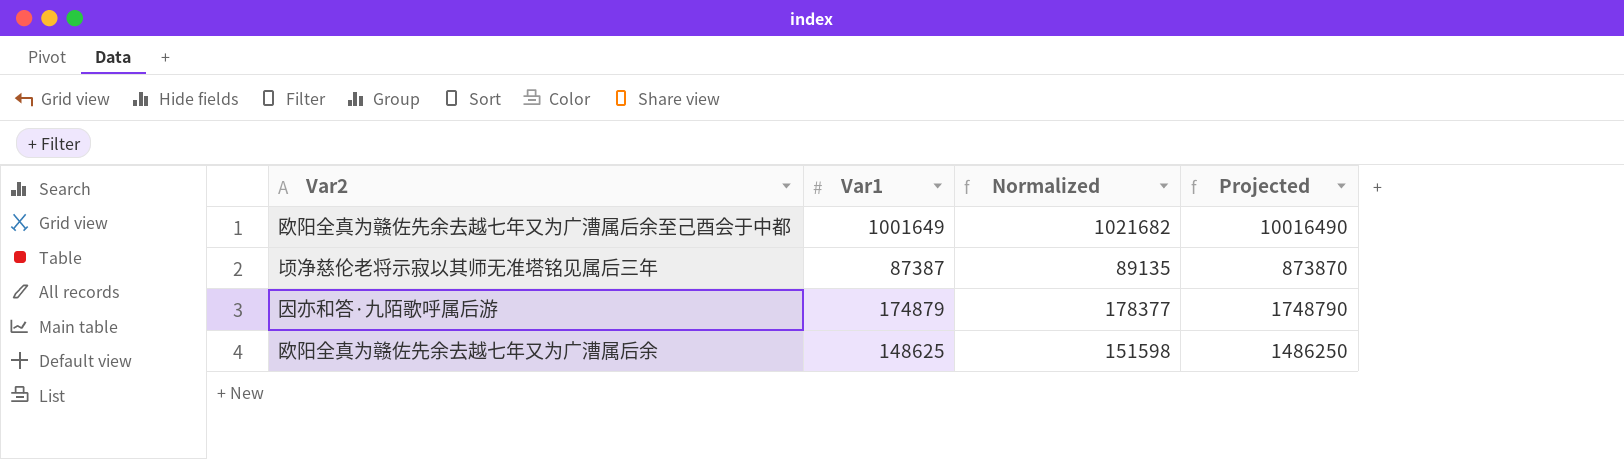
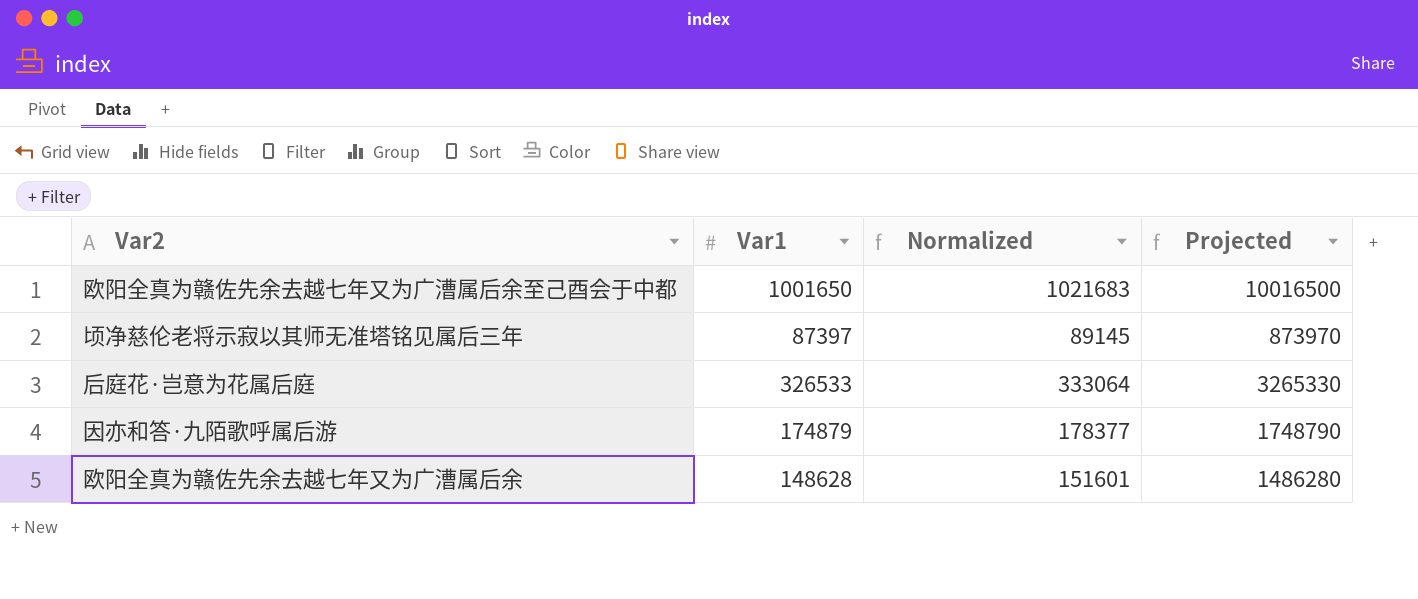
欧阳全真为赣佐先余去越七年又为广漕属后余至己酉会于中都 | Var1: 1001649 -> 1001650
欧阳全真为赣佐先余去越七年又为广漕属后余至己酉会于中都 | Normalized: 1021682 -> 1021683
欧阳全真为赣佐先余去越七年又为广漕属后余至己酉会于中都 | Projected: 10016490 -> 10016500
顷净慈伦老将示寂以其师无准塔铭见属后三年 | Var1: 87387 -> 87397
顷净慈伦老将示寂以其师无准塔铭见属后三年 | Normalized: 89135 -> 89145
顷净慈伦老将示寂以其师无准塔铭见属后三年 | Projected: 873870 -> 873970
row 后庭花·岂意为花属后庭: none -> 326533 | 333064 | 3265330
欧阳全真为赣佐先余去越七年又为广漕属后余 | Var1: 148625 -> 148628
欧阳全真为赣佐先余去越七年又为广漕属后余 | Normalized: 151598 -> 151601
欧阳全真为赣佐先余去越七年又为广漕属后余 | Projected: 1486250 -> 1486280

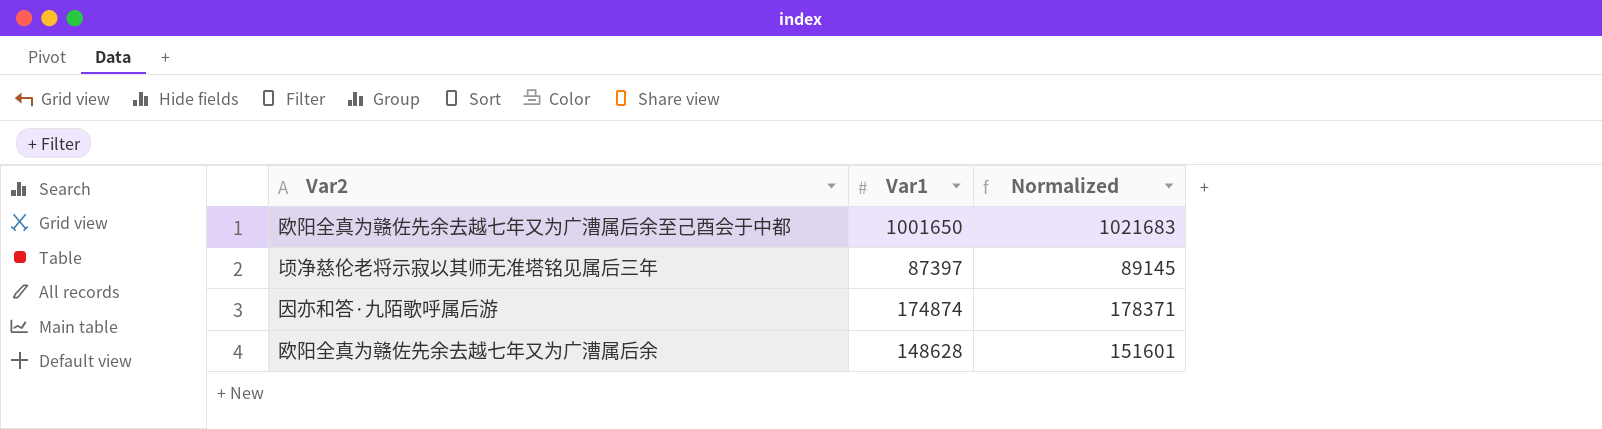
column Projected | formula: [Var1] * 10 -> none
row 后庭花·岂意为花属后庭: 326533 | 333064 | 3265330 -> none
因亦和答·九陌歌呼属后游 | Var1: 174879 -> 174874
因亦和答·九陌歌呼属后游 | Normalized: 178377 -> 178371

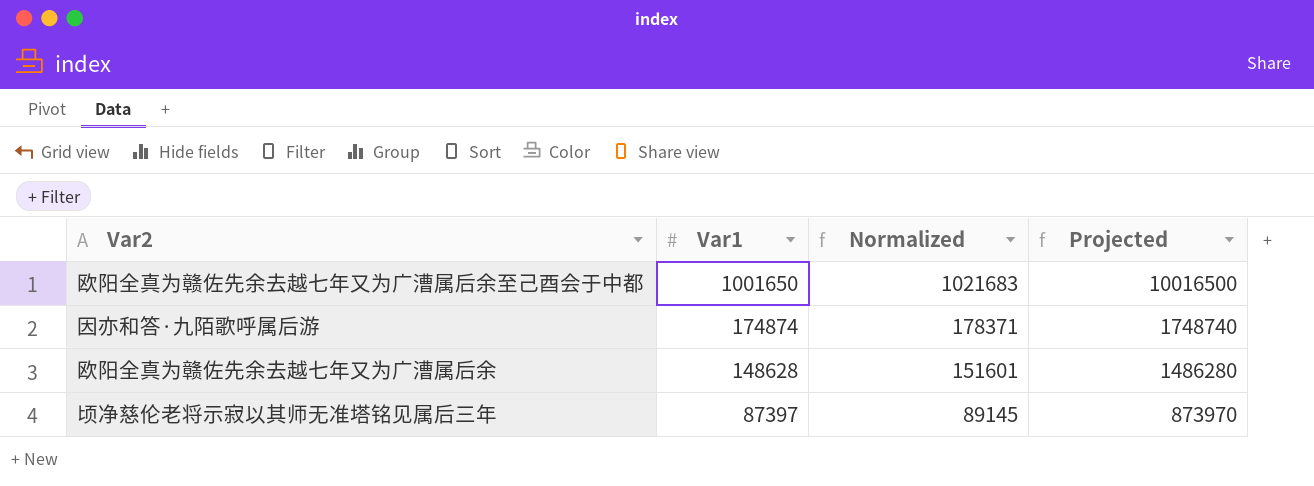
row order: none -> Var1 descending
column Projected | formula: none -> [Var1] * 10

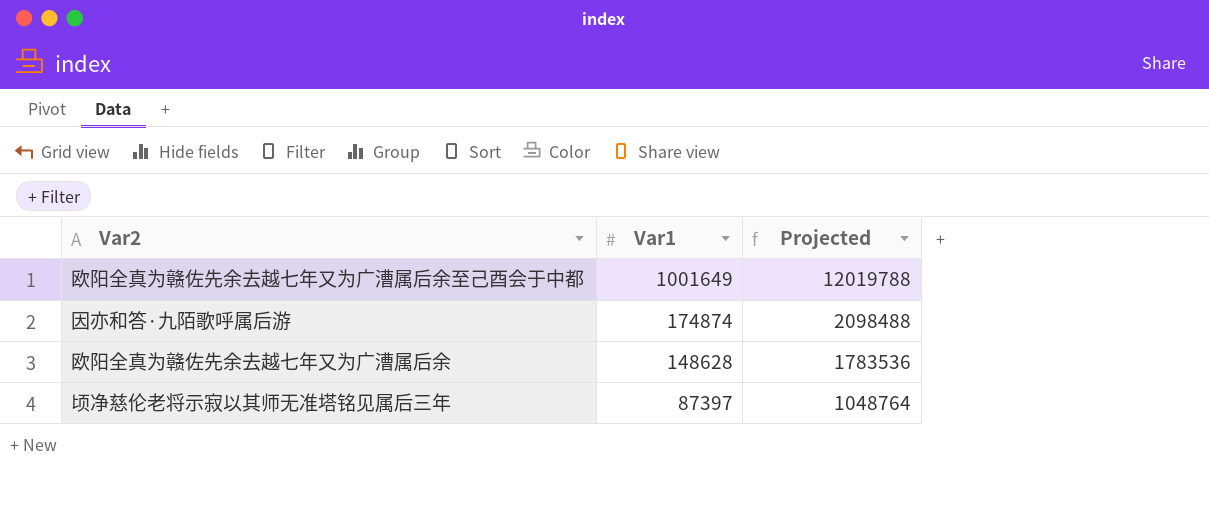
column Normalized | formula: [Var1] * 1.02 -> none
column Projected | formula: [Var1] * 10 -> [Var1] * 12
欧阳全真为赣佐先余去越七年又为广漕属后余至己酉会于中都 | Var1: 1001650 -> 1001649

